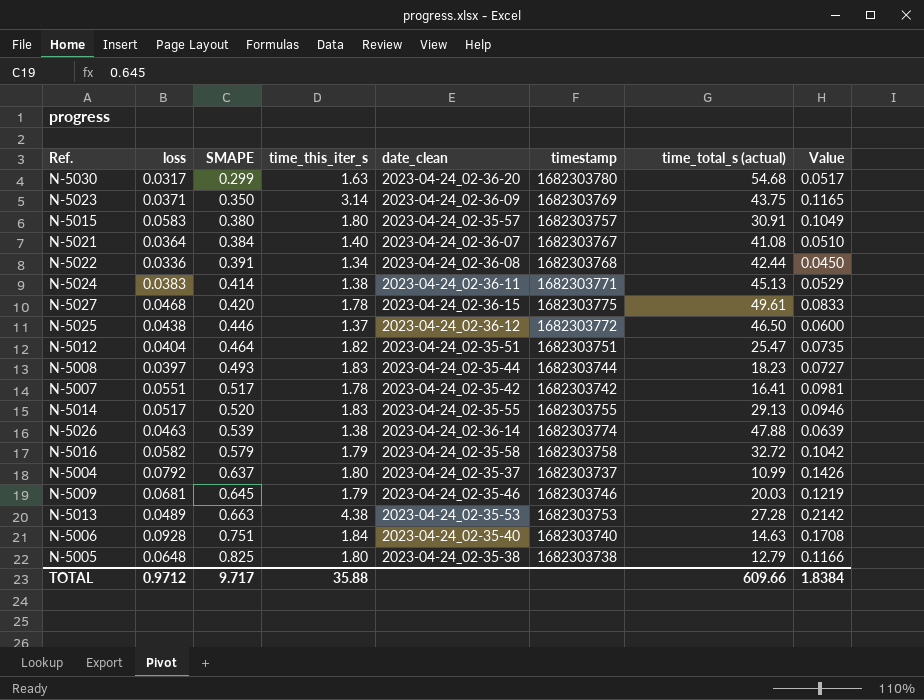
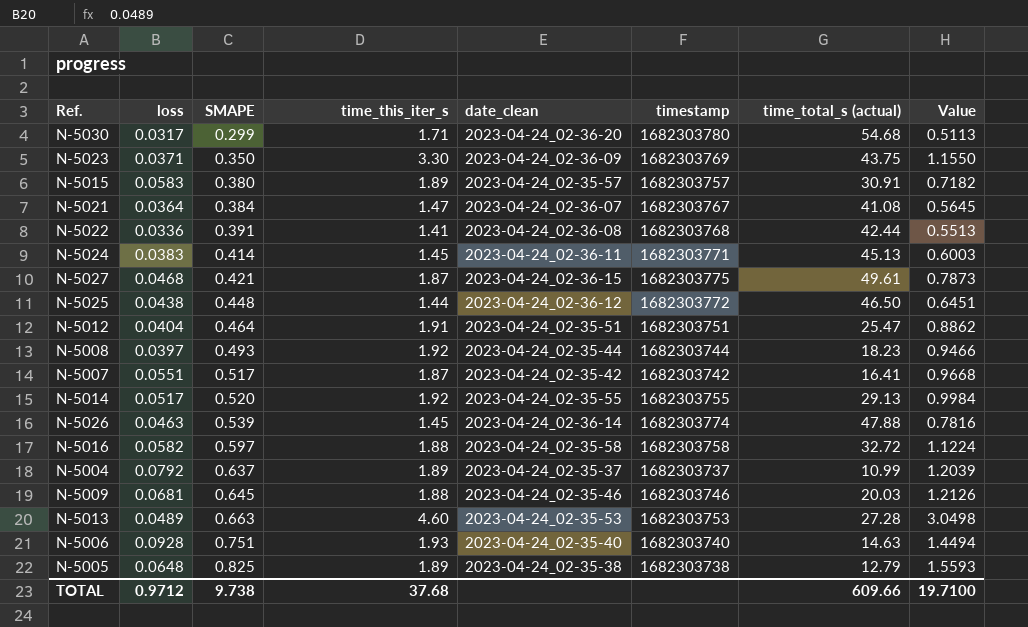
column Value | formula: [loss] * [time_this_iter_s] -> [SMAPE] * [time_this_iter_s]
N-5030 | time_this_iter_s: 1.63 -> 1.71
N-5023 | time_this_iter_s: 3.14 -> 3.30
N-5015 | time_this_iter_s: 1.80 -> 1.89
N-5021 | time_this_iter_s: 1.40 -> 1.47
N-5022 | time_this_iter_s: 1.34 -> 1.41
N-5024 | time_this_iter_s: 1.38 -> 1.45
N-5027 | SMAPE: 0.420 -> 0.421
N-5027 | time_this_iter_s: 1.78 -> 1.87
N-5025 | SMAPE: 0.446 -> 0.448
N-5025 | time_this_iter_s: 1.37 -> 1.44
N-5012 | time_this_iter_s: 1.82 -> 1.91
N-5008 | time_this_iter_s: 1.83 -> 1.92
N-5007 | time_this_iter_s: 1.78 -> 1.87
N-5014 | time_this_iter_s: 1.83 -> 1.92
N-5026 | time_this_iter_s: 1.38 -> 1.45
N-5016 | SMAPE: 0.579 -> 0.597
N-5016 | time_this_iter_s: 1.79 -> 1.88
N-5004 | time_this_iter_s: 1.80 -> 1.89
N-5009 | time_this_iter_s: 1.79 -> 1.88
N-5013 | time_this_iter_s: 4.38 -> 4.60
N-5006 | time_this_iter_s: 1.84 -> 1.93
N-5005 | time_this_iter_s: 1.80 -> 1.89
TOTAL | SMAPE: 9.717 -> 9.738
TOTAL | time_this_iter_s: 35.88 -> 37.68
TOTAL | Value: 1.8384 -> 19.7100

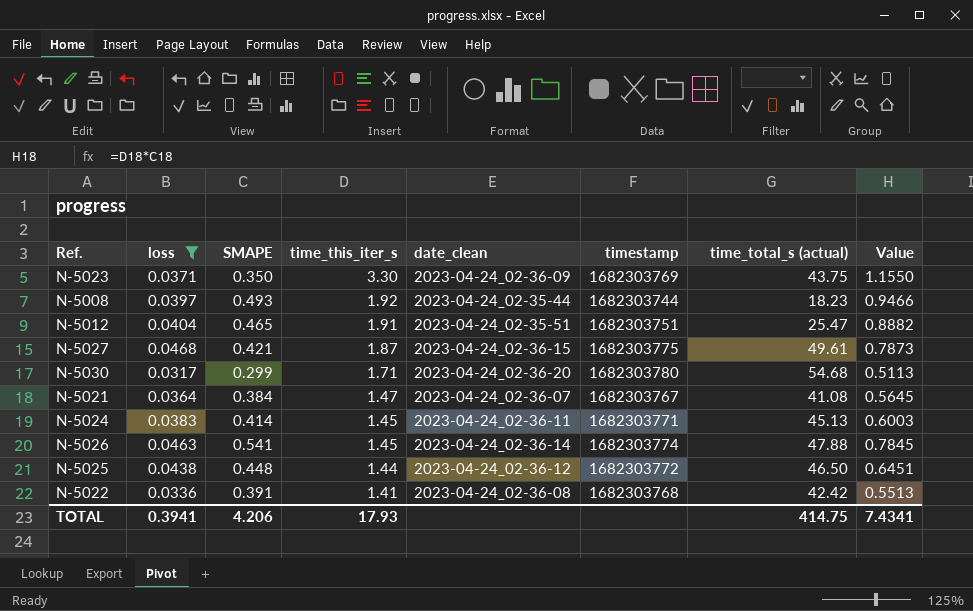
filter: none -> loss <= 0.0468
row order: SMAPE ascending -> time_this_iter_s descending
N-5012 | SMAPE: 0.464 -> 0.465
N-5012 | Value: 0.8862 -> 0.8882
N-5026 | SMAPE: 0.539 -> 0.541
N-5026 | Value: 0.7816 -> 0.7845
N-5022 | time_total_s (actual): 42.44 -> 42.42
TOTAL | loss: 0.9712 -> 0.3941
TOTAL | SMAPE: 9.738 -> 4.206
TOTAL | time_this_iter_s: 37.68 -> 17.93
TOTAL | time_total_s (actual): 609.66 -> 414.75
TOTAL | Value: 19.7100 -> 7.4341

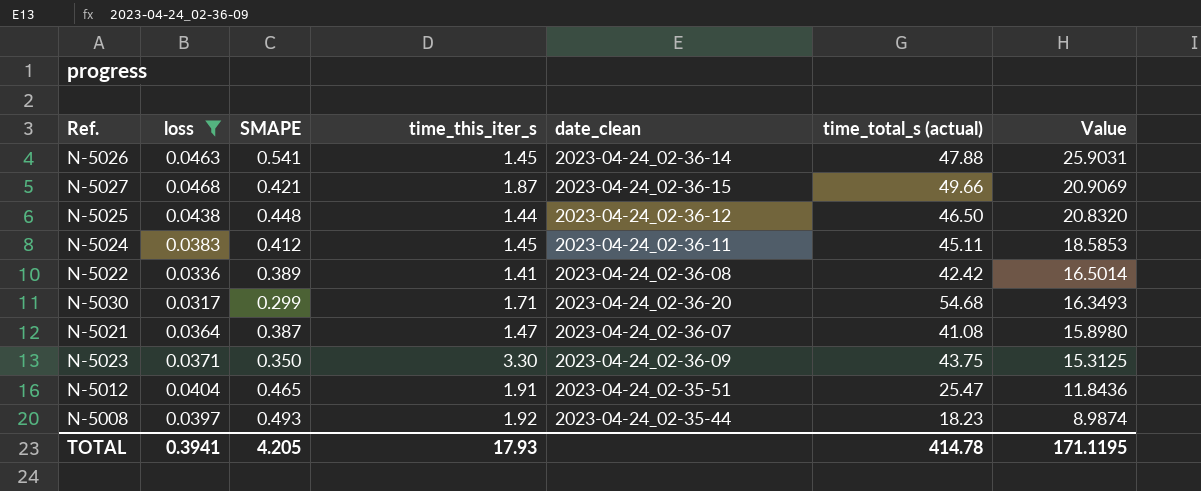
row order: time_this_iter_s descending -> Value descending
column timestamp | position: 6 -> none
column Value | formula: [SMAPE] * [time_this_iter_s] -> [SMAPE] * [time_total_s (actual)]
N-5027 | time_total_s (actual): 49.61 -> 49.66
N-5024 | SMAPE: 0.414 -> 0.412
N-5024 | time_total_s (actual): 45.13 -> 45.11
N-5022 | SMAPE: 0.391 -> 0.389
N-5021 | SMAPE: 0.384 -> 0.387
TOTAL | SMAPE: 4.206 -> 4.205
TOTAL | time_total_s (actual): 414.75 -> 414.78
TOTAL | Value: 7.4341 -> 171.1195

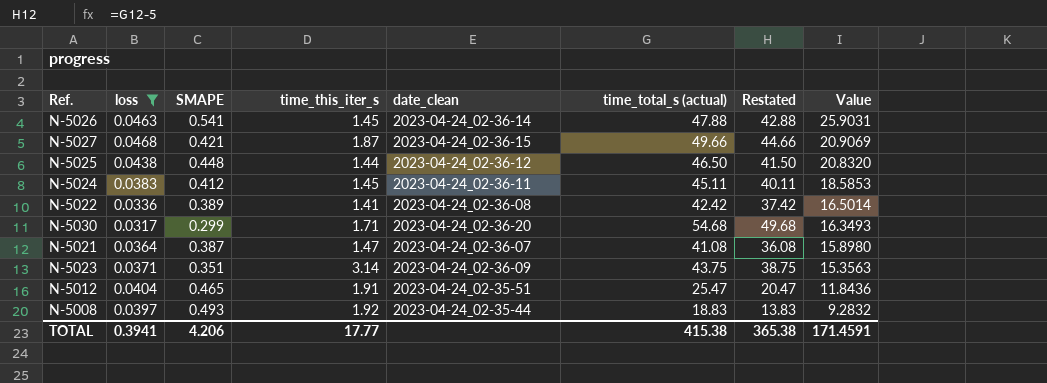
column Restated | formula: none -> [time_total_s (actual)] - 5
N-5023 | SMAPE: 0.350 -> 0.351
N-5023 | time_this_iter_s: 3.30 -> 3.14
N-5023 | Value: 15.3125 -> 15.3563
N-5008 | time_total_s (actual): 18.23 -> 18.83
N-5008 | Value: 8.9874 -> 9.2832
TOTAL | SMAPE: 4.205 -> 4.206
TOTAL | time_this_iter_s: 17.93 -> 17.77
TOTAL | time_total_s (actual): 414.78 -> 415.38
TOTAL | Value: 171.1195 -> 171.4591

